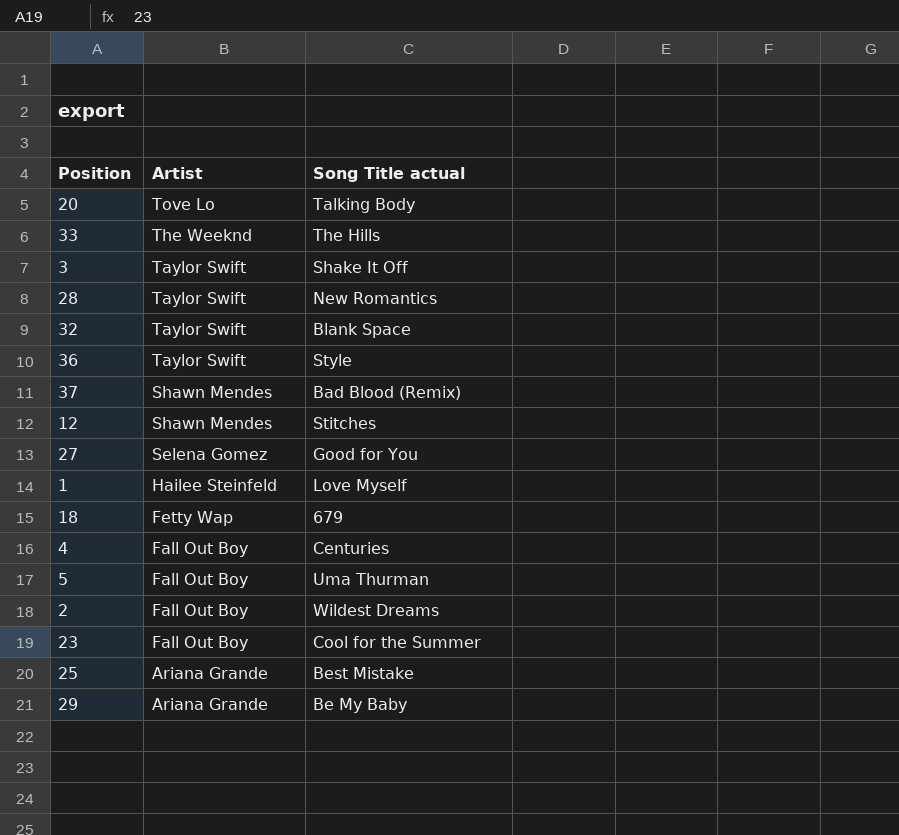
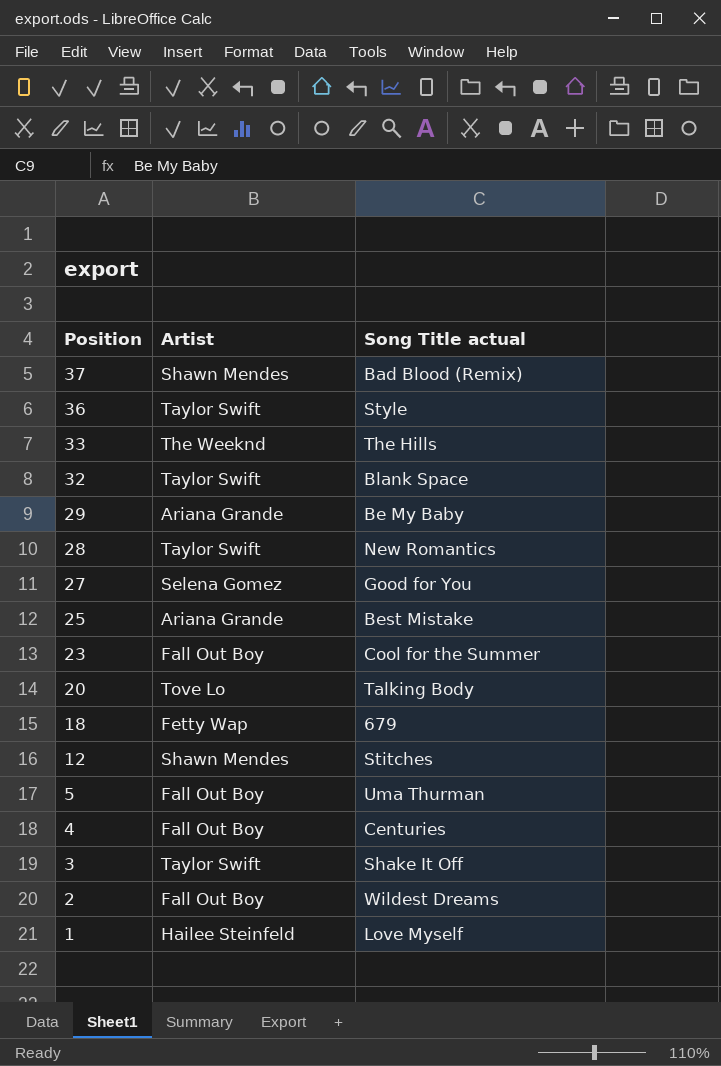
row order: Artist descending -> Position descending

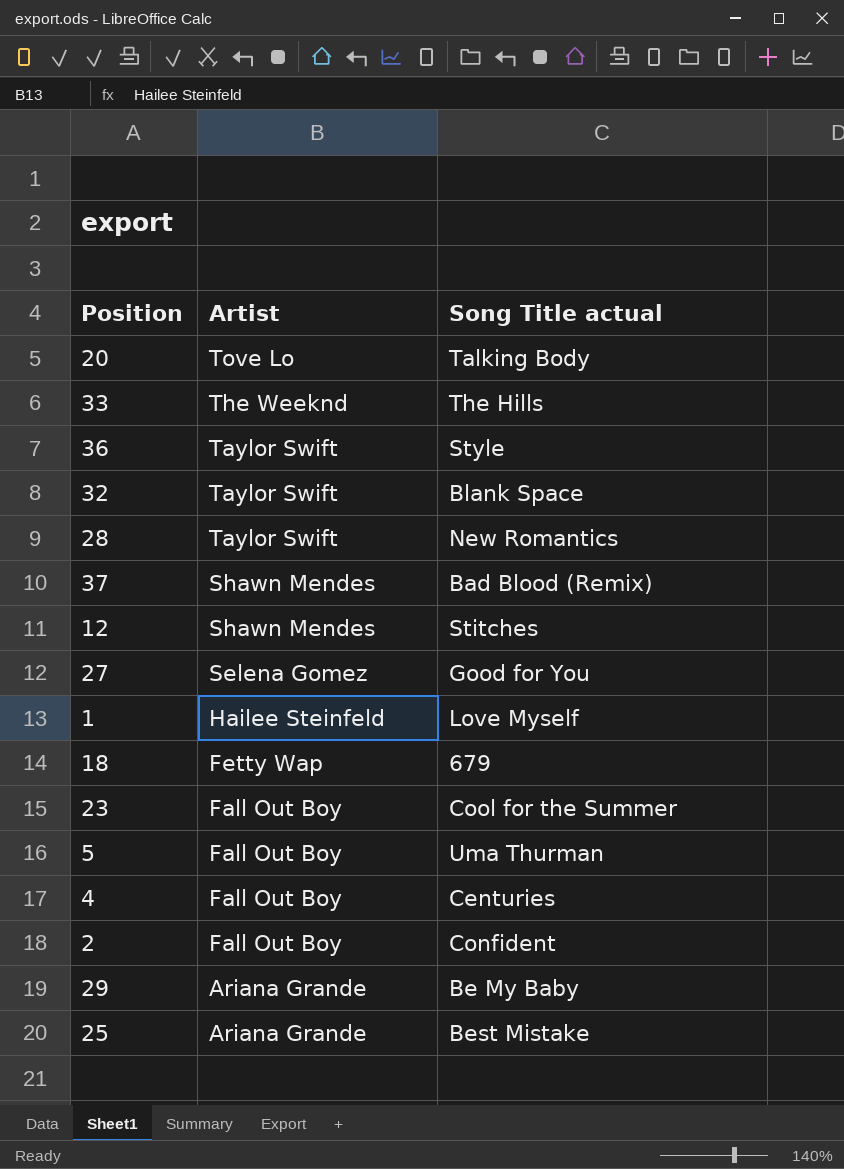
row order: Position descending -> Artist descending
row 3: Taylor Swift | Shake It Off -> none
2 | Song Title actual: Wildest Dreams -> Confident

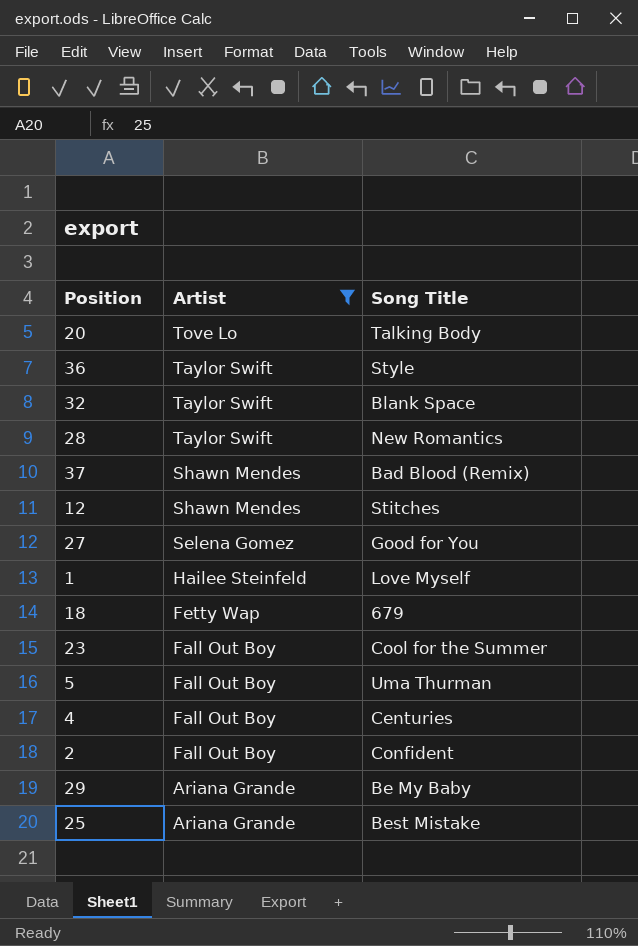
filter: none -> Artist != The Weeknd
column name: Song Title actual -> Song Title

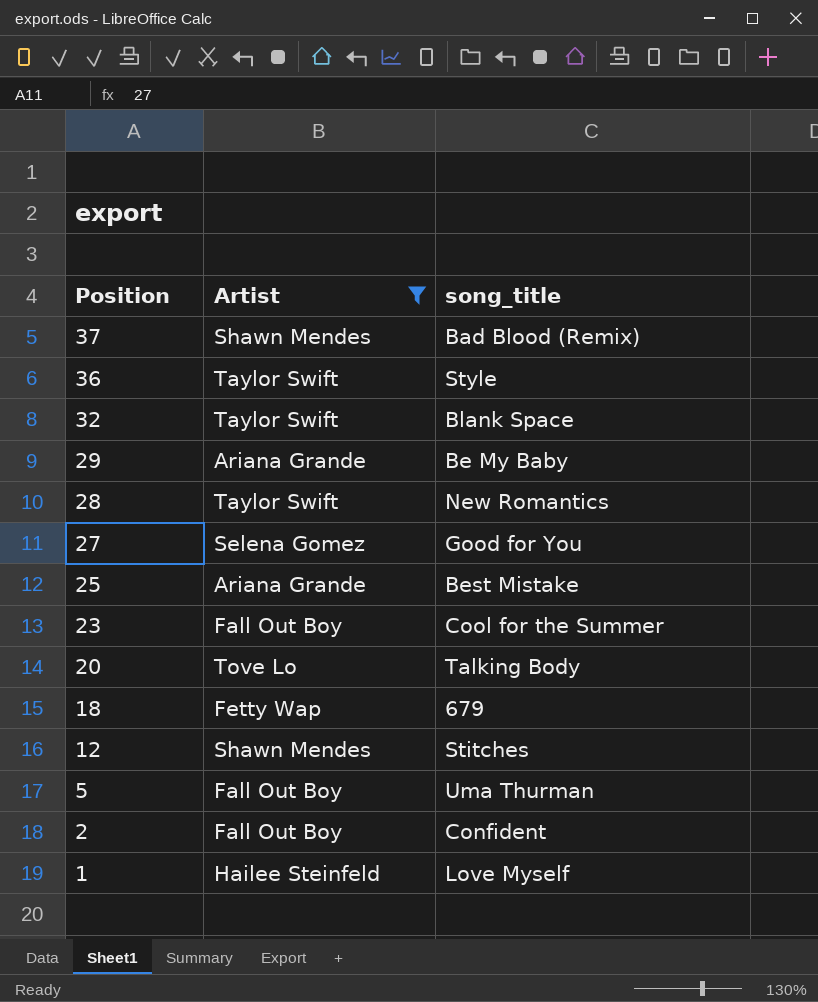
row order: Artist descending -> Position descending
column name: Song Title -> song_title
row 4: Fall Out Boy | Centuries -> none

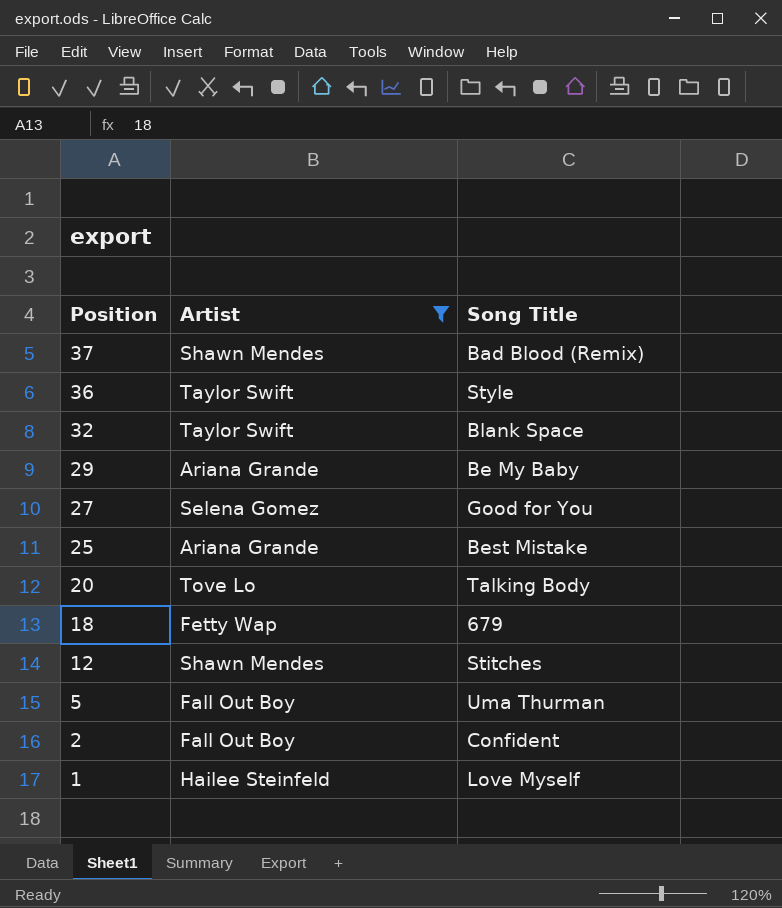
column name: song_title -> Song Title
row 28: Taylor Swift | New Romantics -> none
row 23: Fall Out Boy | Cool for the Summer -> none

